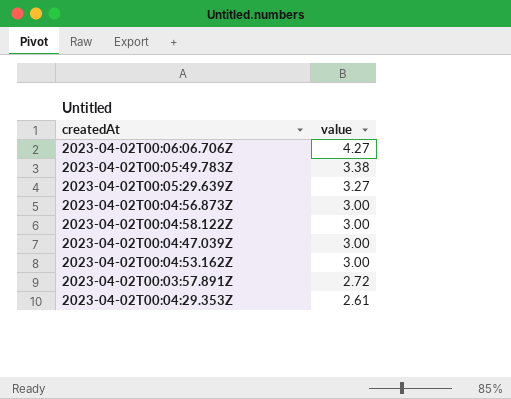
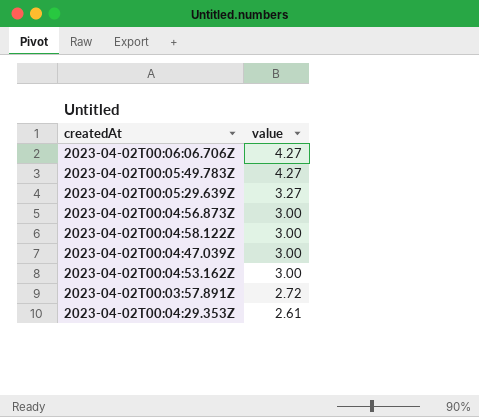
2023-04-02T00:05:49.783Z | value: 3.38 -> 4.27

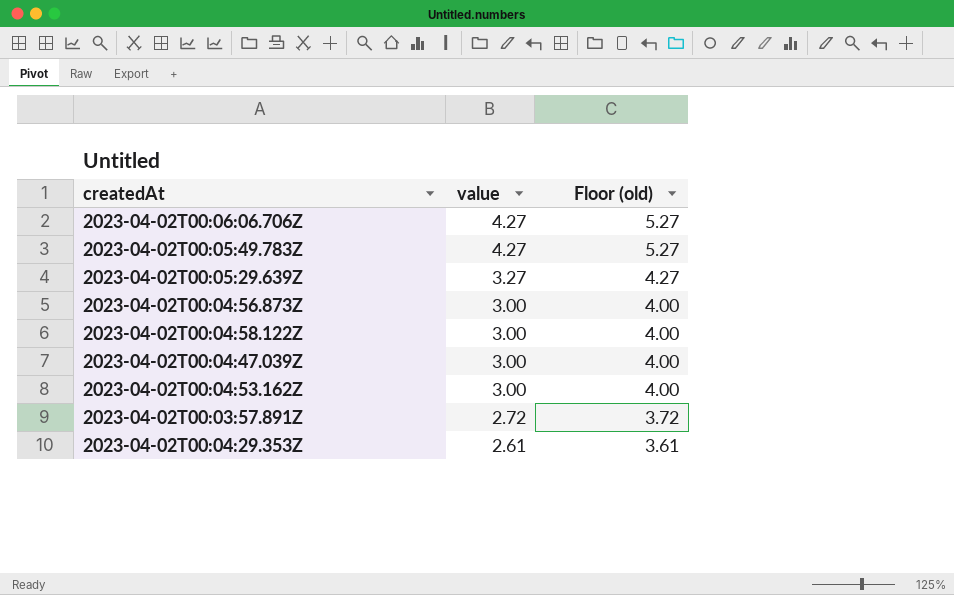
column Floor (old) | formula: none -> [value] + 1

